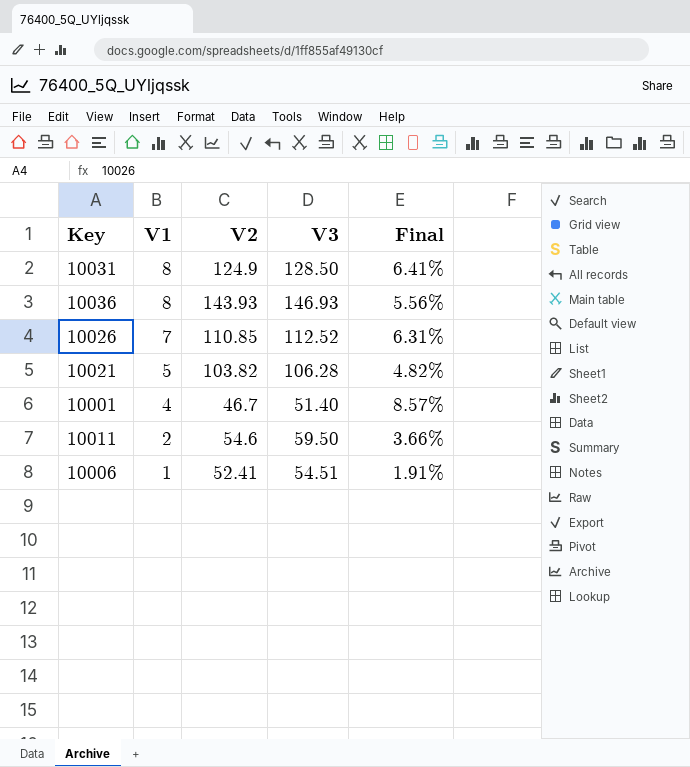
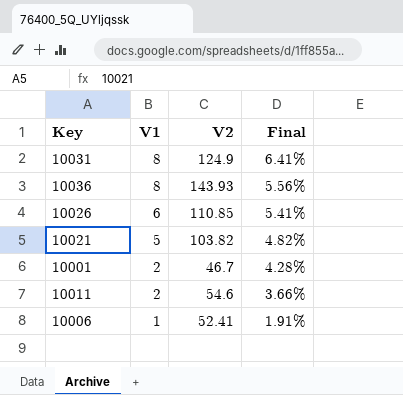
column V3 | position: 4 -> none
10026 | V1: 7 -> 6
10026 | Final: 6.31% -> 5.41%
10001 | V1: 4 -> 2
10001 | Final: 8.57% -> 4.28%

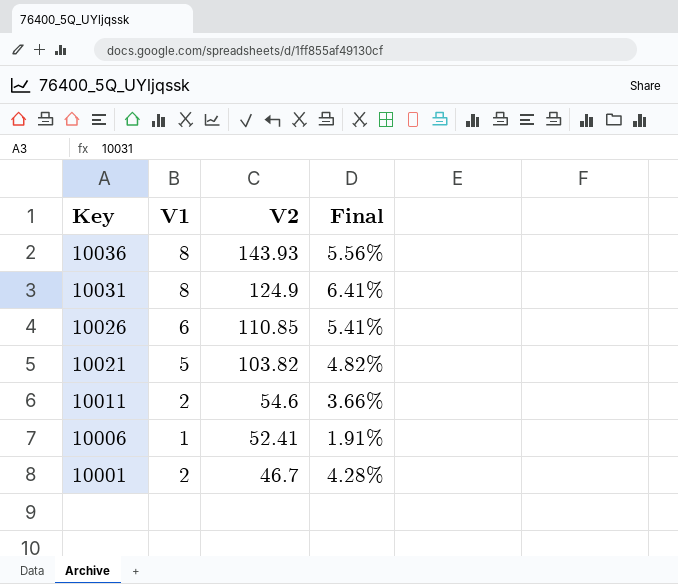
row order: V1 descending -> Key descending

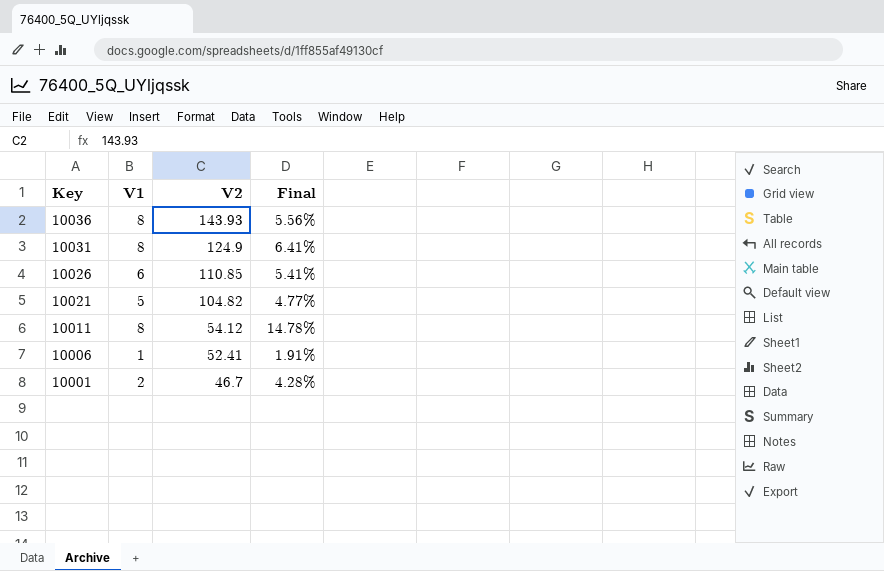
10021 | V2: 103.82 -> 104.82
10021 | Final: 4.82% -> 4.77%
10011 | V1: 2 -> 8
10011 | V2: 54.6 -> 54.12
10011 | Final: 3.66% -> 14.78%

